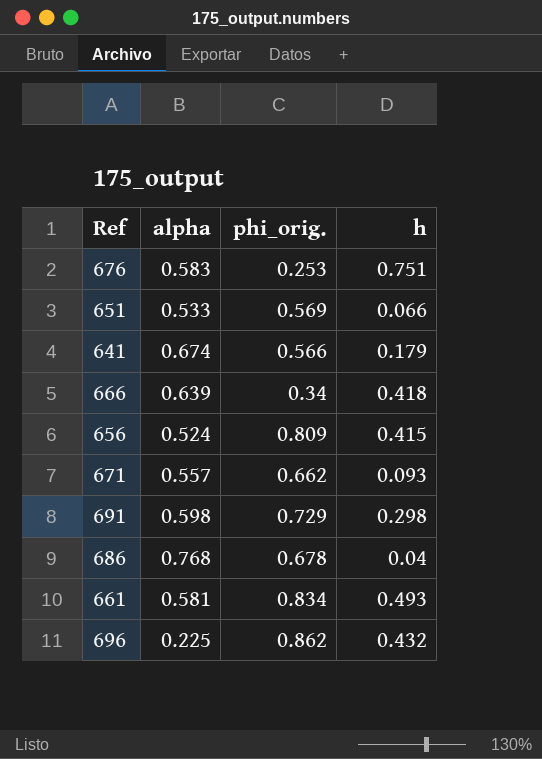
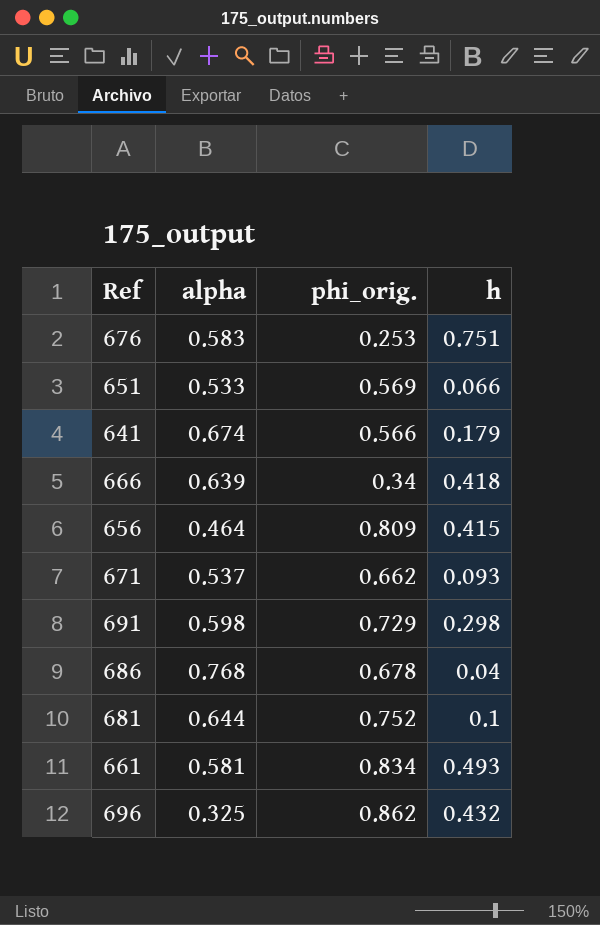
656 | alpha: 0.524 -> 0.464
671 | alpha: 0.557 -> 0.537
row 681: none -> 0.644 | 0.752 | 0.1
696 | alpha: 0.225 -> 0.325

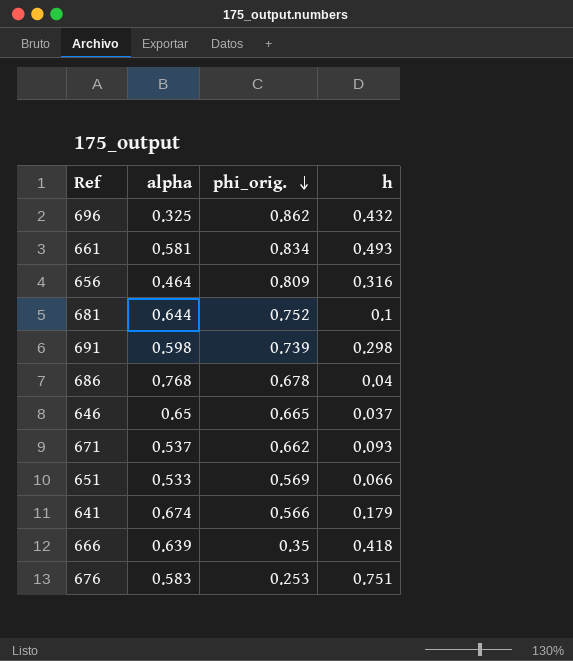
row order: none -> phi_orig. descending
656 | h: 0.415 -> 0.316
691 | phi_orig.: 0.729 -> 0.739
row 646: none -> 0.65 | 0.665 | 0.037
666 | phi_orig.: 0.34 -> 0.35

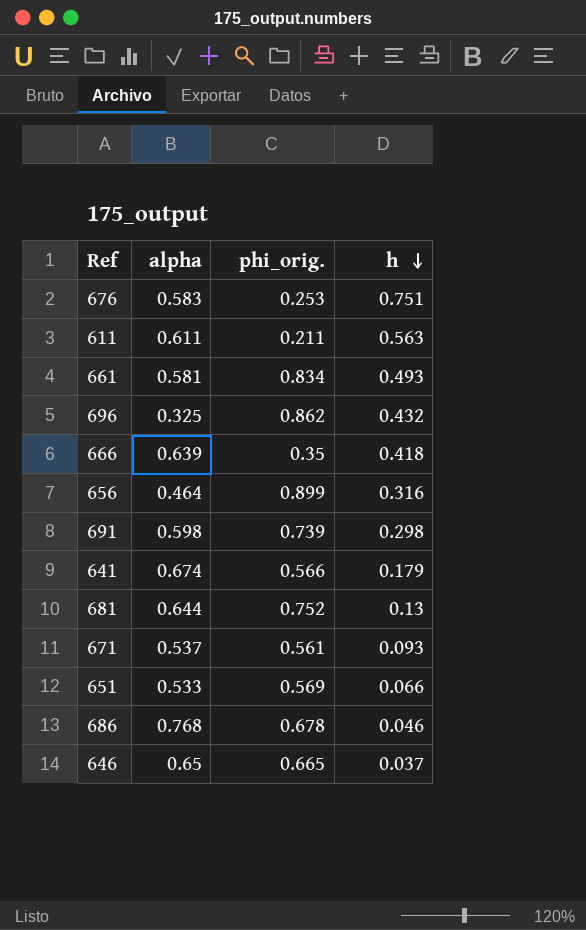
row order: phi_orig. descending -> h descending
row 611: none -> 0.611 | 0.211 | 0.563
656 | phi_orig.: 0.809 -> 0.899
681 | h: 0.1 -> 0.13
671 | phi_orig.: 0.662 -> 0.561
686 | h: 0.04 -> 0.046

